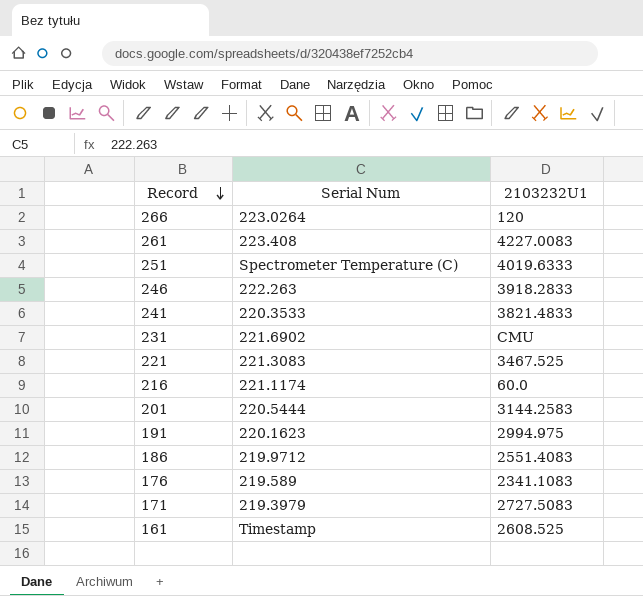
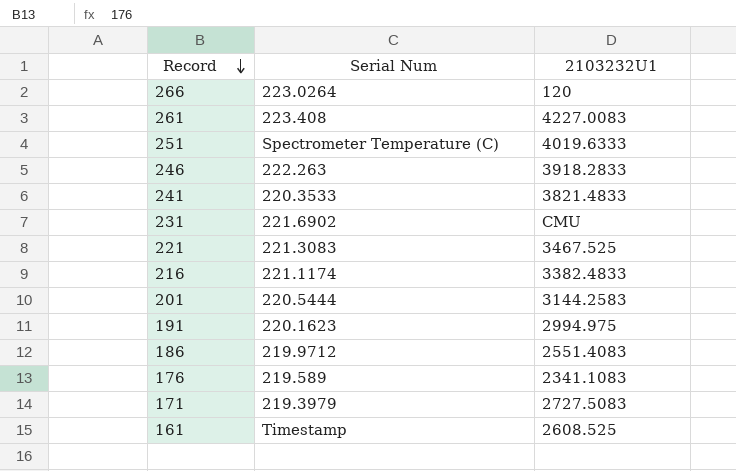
216 | 2103232U1: 60.0 -> 3382.4833

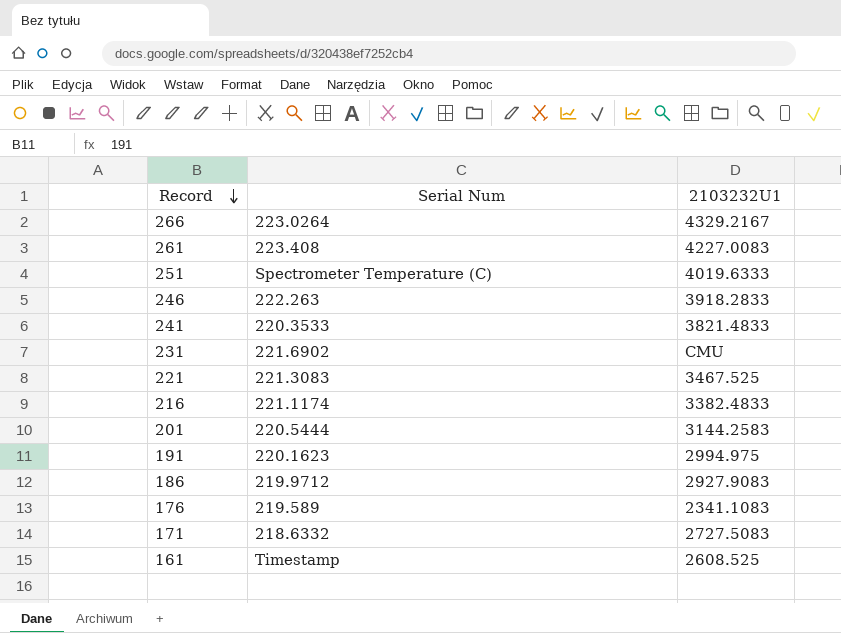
266 | 2103232U1: 120 -> 4329.2167
186 | 2103232U1: 2551.4083 -> 2927.9083
171 | Serial Num: 219.3979 -> 218.6332

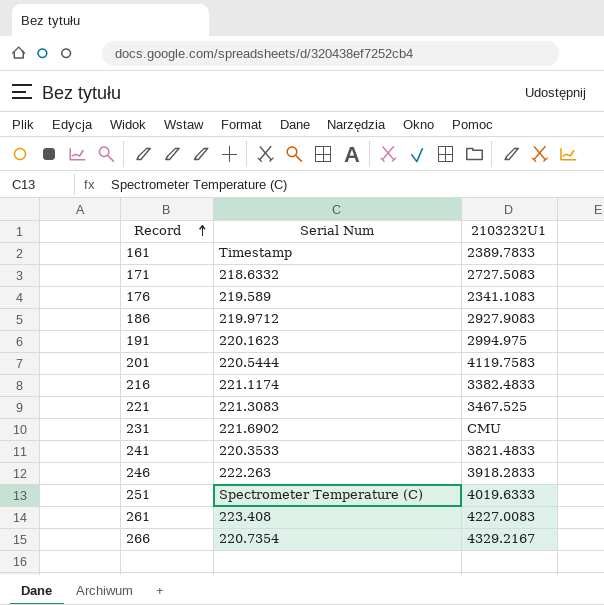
row order: Record descending -> Record ascending
161 | 2103232U1: 2608.525 -> 2389.7833
201 | 2103232U1: 3144.2583 -> 4119.7583
266 | Serial Num: 223.0264 -> 220.7354

